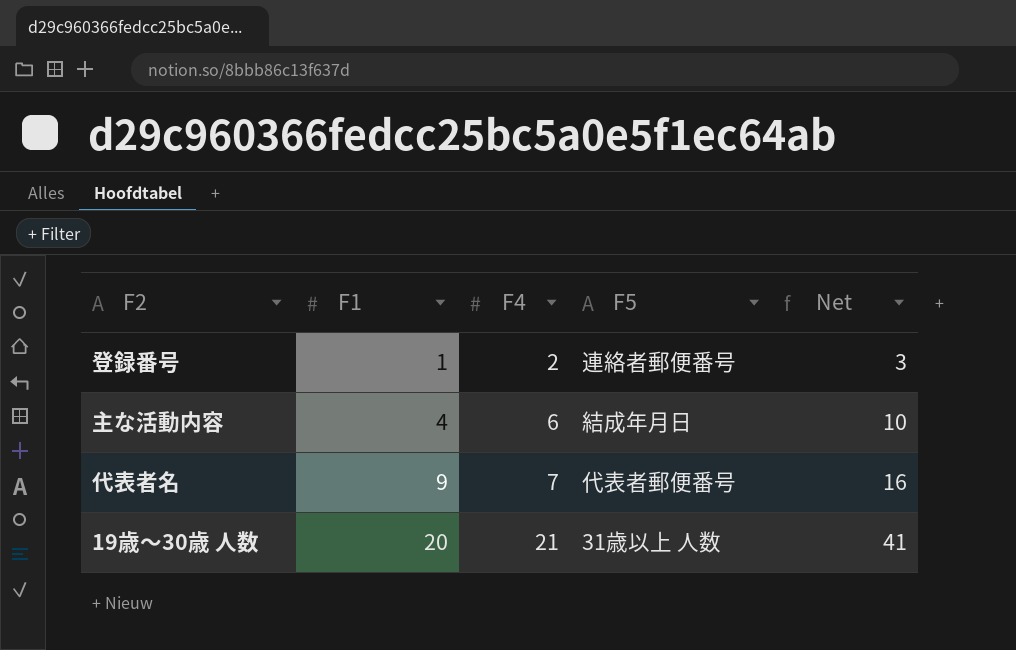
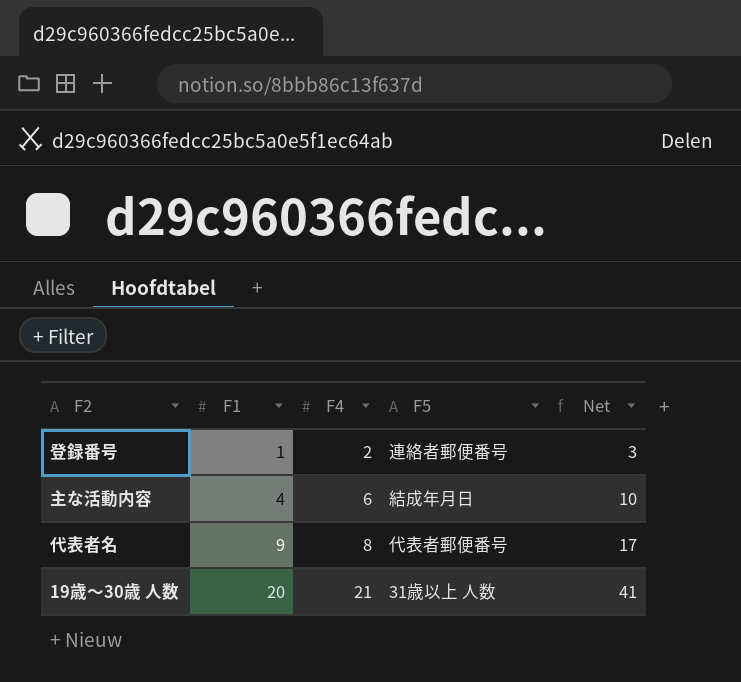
代表者名 | F4: 7 -> 8
代表者名 | Net: 16 -> 17

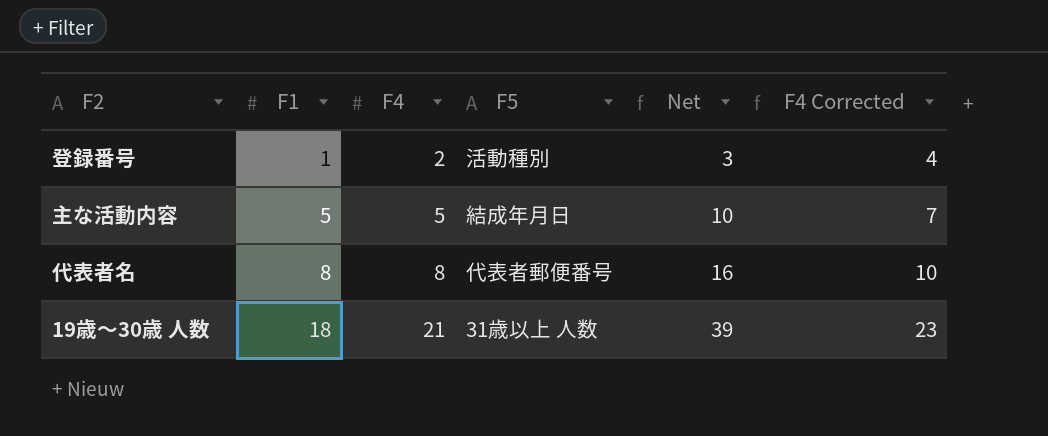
column F4 Corrected | formula: none -> [F4] + 2
登録番号 | F5: 連絡者郵便番号 -> 活動種別
主な活動内容 | F1: 4 -> 5
主な活動内容 | F4: 6 -> 5
代表者名 | F1: 9 -> 8
代表者名 | Net: 17 -> 16
19歳～30歳 人数 | F1: 20 -> 18
19歳～30歳 人数 | Net: 41 -> 39

